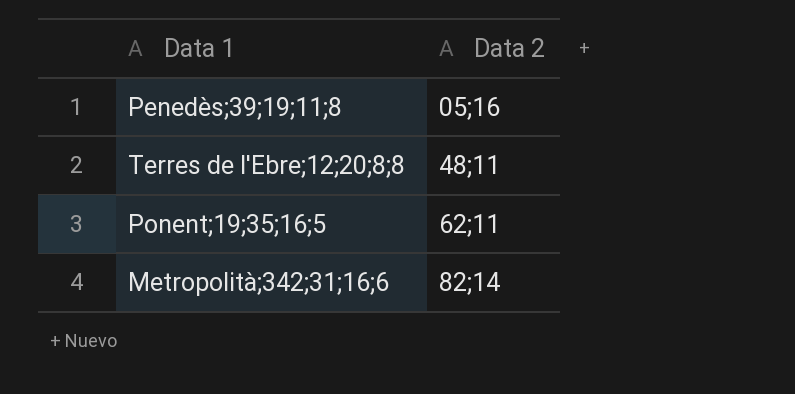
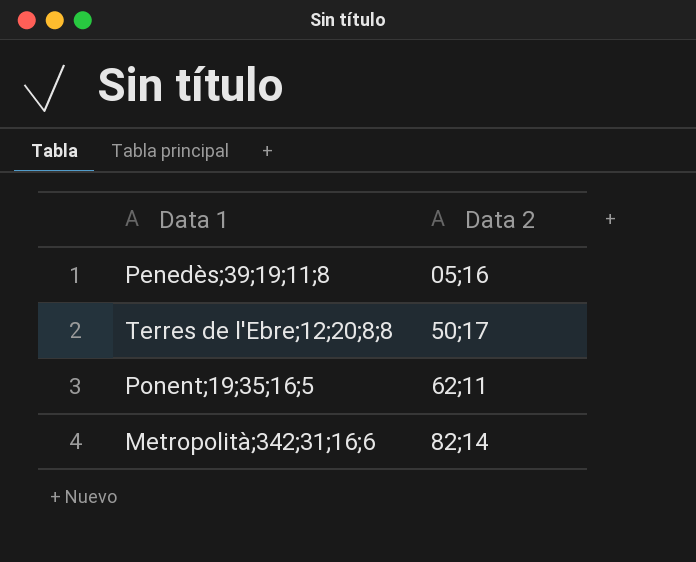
Terres de l'Ebre;12;20;8;8 | Data 2: 48;11 -> 50;17

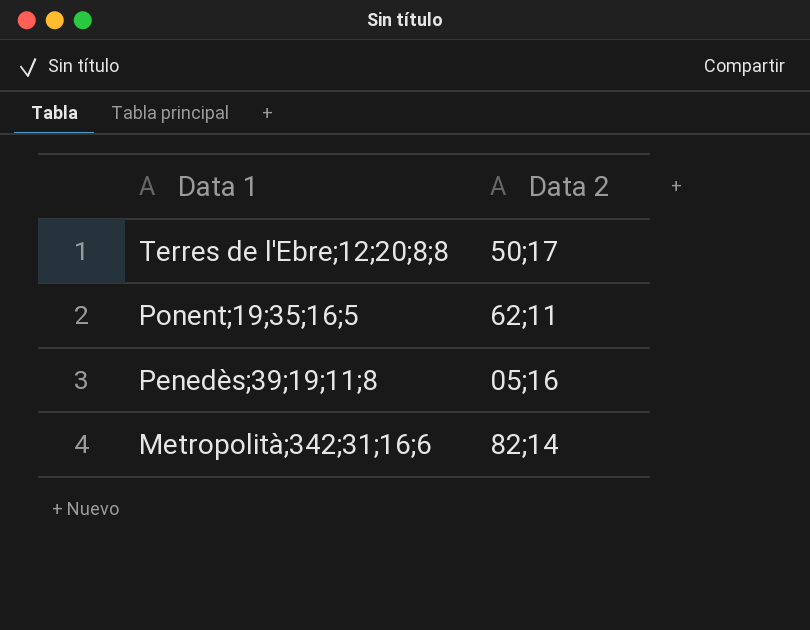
row order: Data 2 ascending -> Data 1 descending

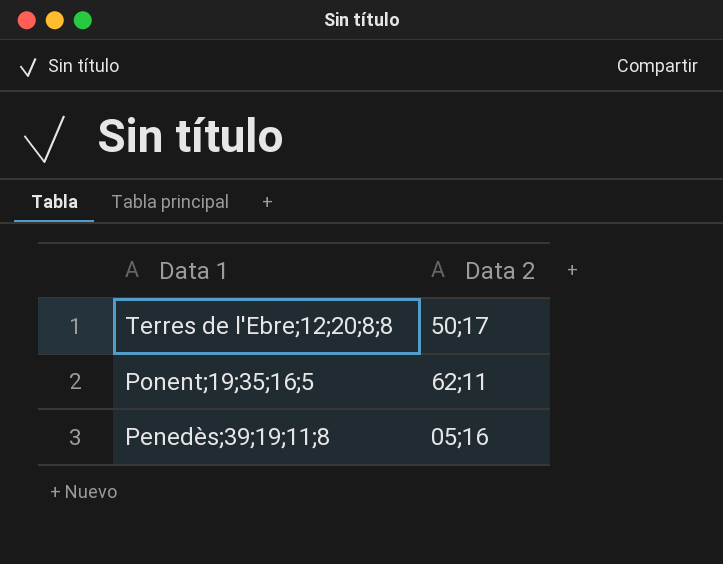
row Metropolità;342;31;16;6: 82;14 -> none

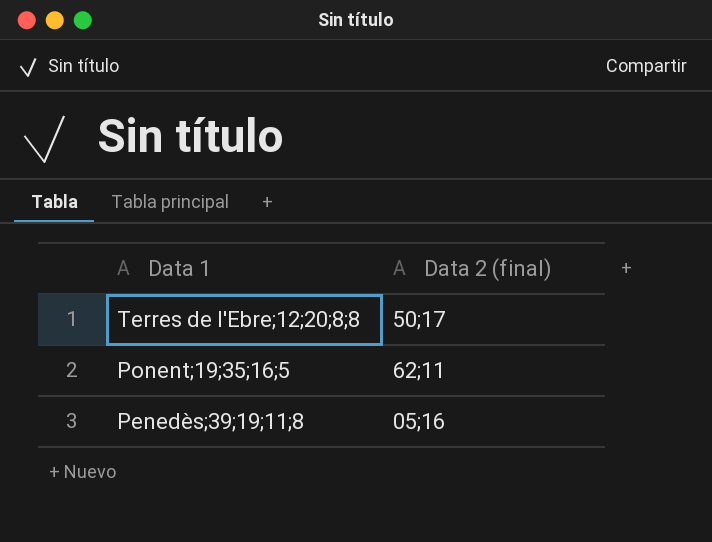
column name: Data 2 -> Data 2 (final)

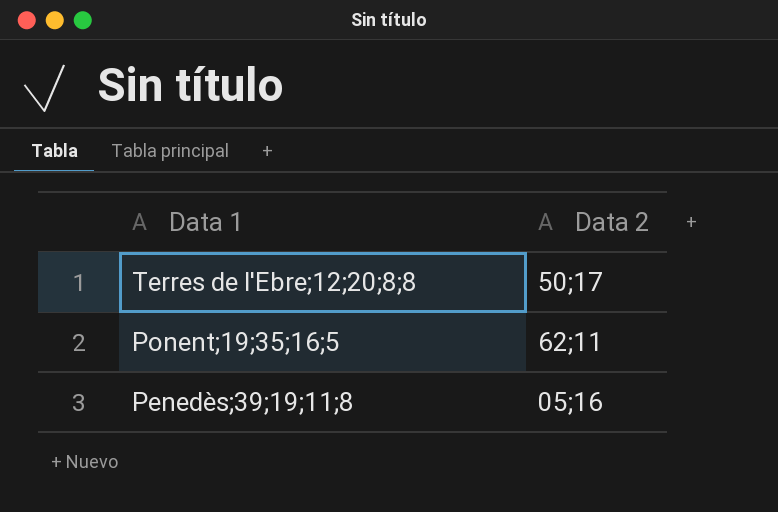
column name: Data 2 (final) -> Data 2

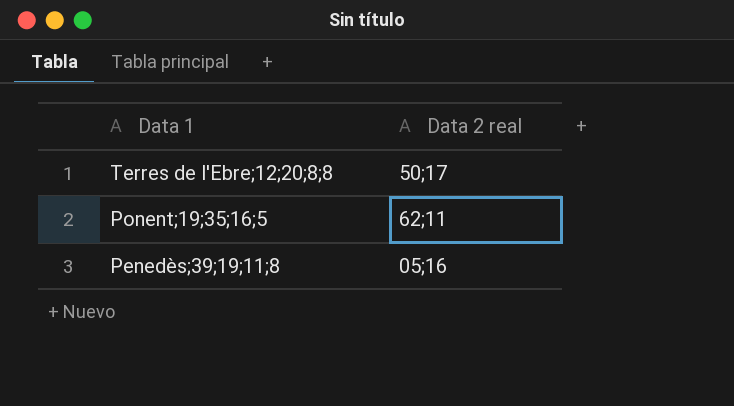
column name: Data 2 -> Data 2 real

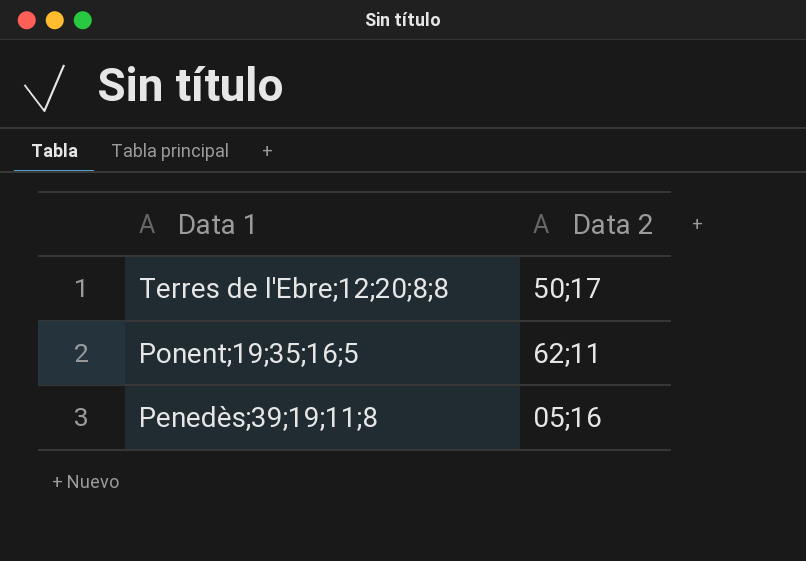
column name: Data 2 real -> Data 2

